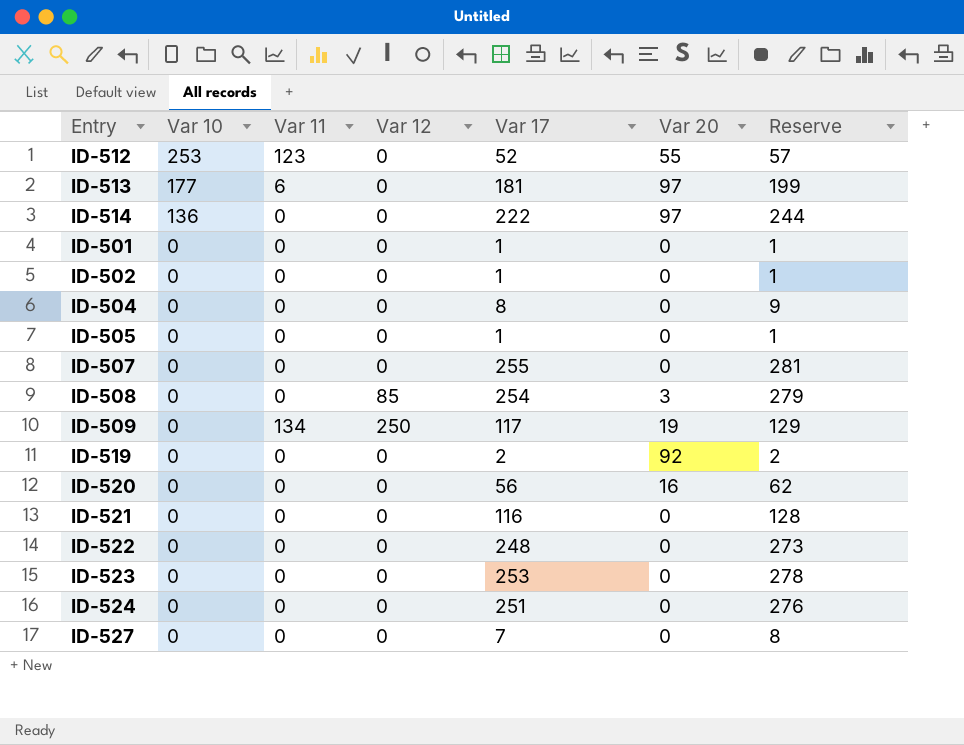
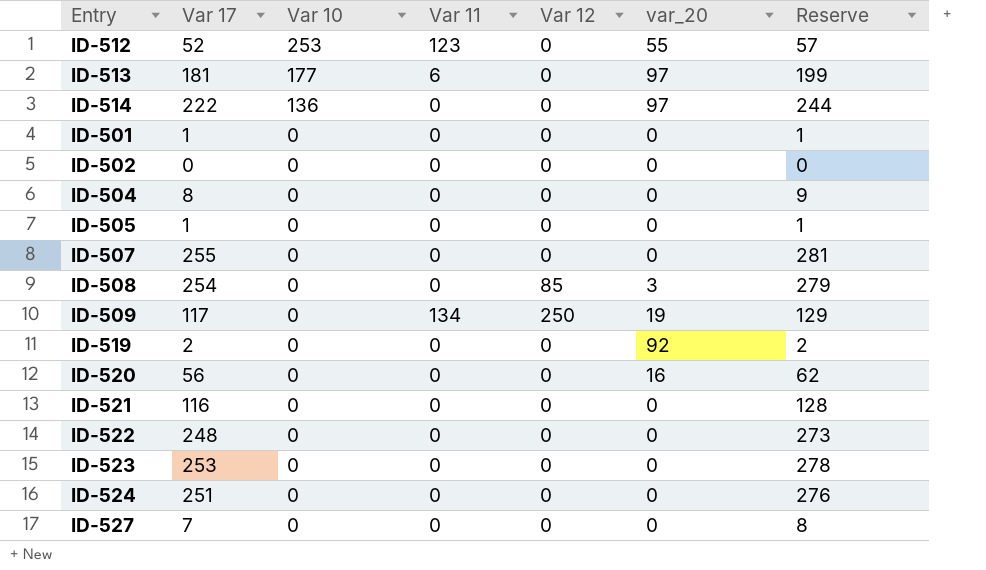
column Var 17 | position: 5 -> 2
column name: Var 20 -> var_20
ID-502 | Var 17: 1 -> 0
ID-502 | Reserve: 1 -> 0

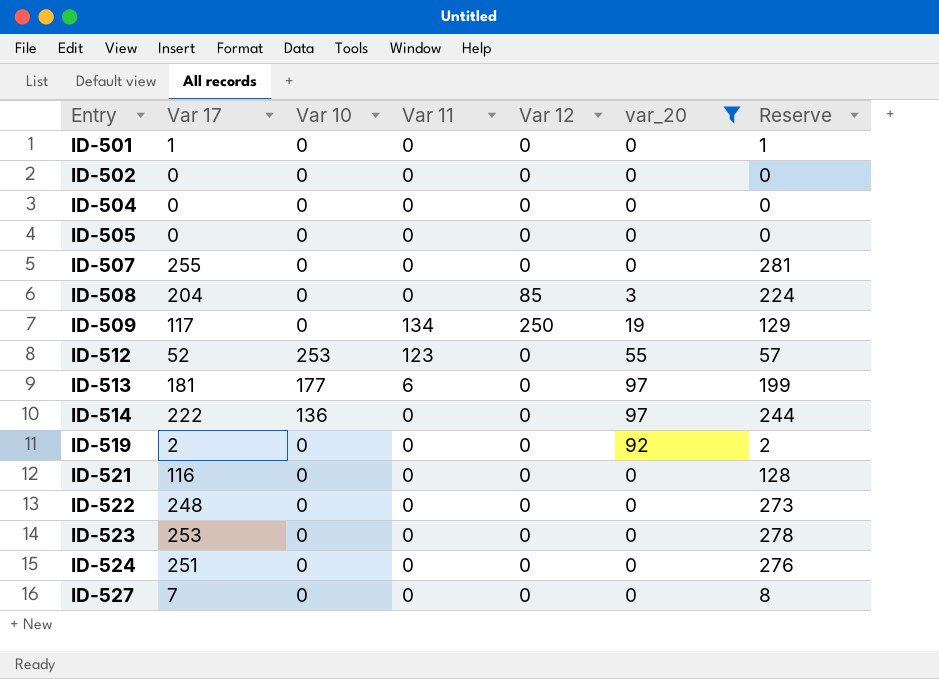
filter: none -> var_20 != 16
row order: Var 10 descending -> Entry ascending
ID-504 | Var 17: 8 -> 0
ID-504 | Reserve: 9 -> 0
ID-505 | Var 17: 1 -> 0
ID-505 | Reserve: 1 -> 0
ID-508 | Var 17: 254 -> 204
ID-508 | Reserve: 279 -> 224

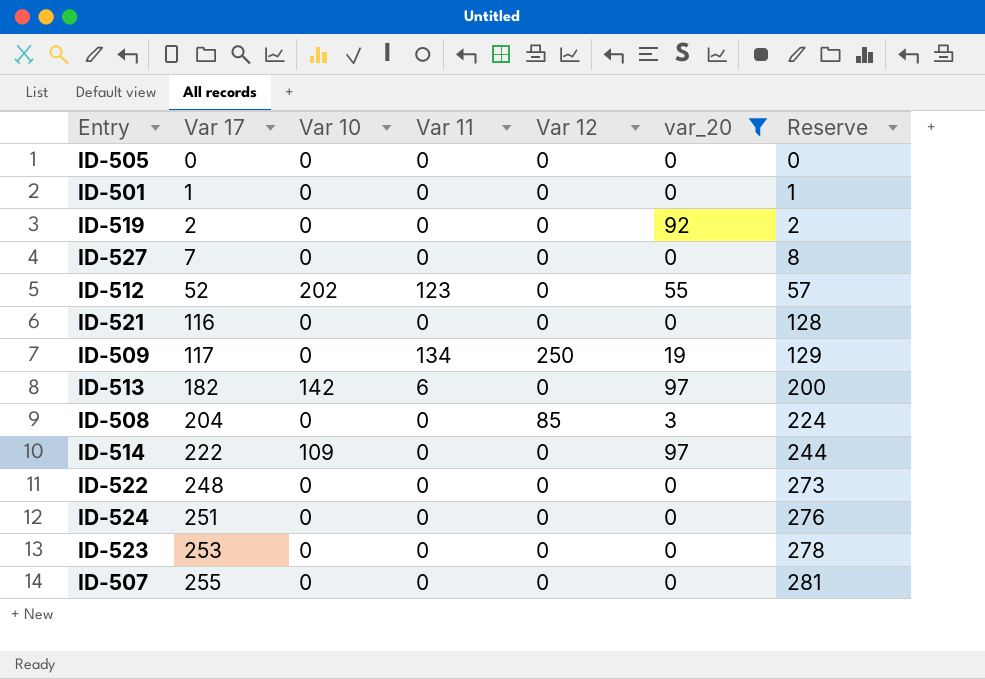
row order: Entry ascending -> Var 17 ascending
row ID-502: 0 | 0 | 0 | 0 | 0 | 0 -> none
row ID-504: 0 | 0 | 0 | 0 | 0 | 0 -> none
ID-512 | Var 10: 253 -> 202
ID-513 | Var 17: 181 -> 182
ID-513 | Var 10: 177 -> 142
ID-513 | Reserve: 199 -> 200
ID-514 | Var 10: 136 -> 109

